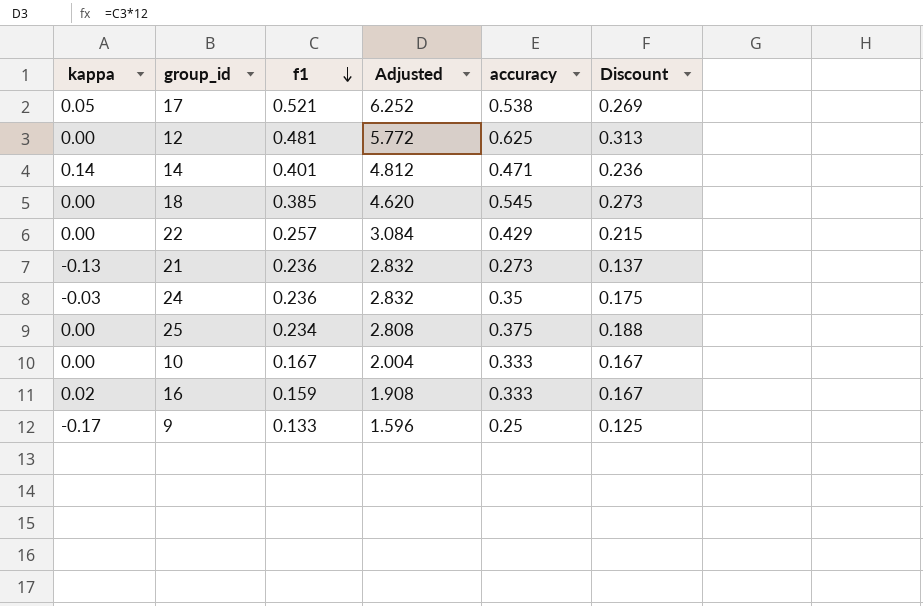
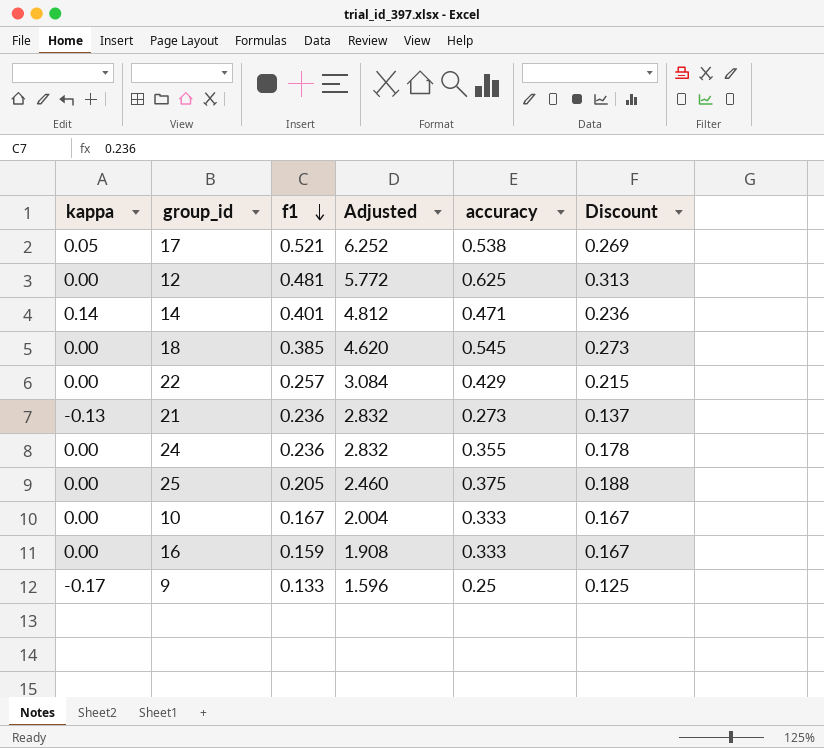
24 | kappa: -0.03 -> 0.00
24 | accuracy: 0.35 -> 0.355
24 | Discount: 0.175 -> 0.178
25 | f1: 0.234 -> 0.205
25 | Adjusted: 2.808 -> 2.460
16 | kappa: 0.02 -> 0.00

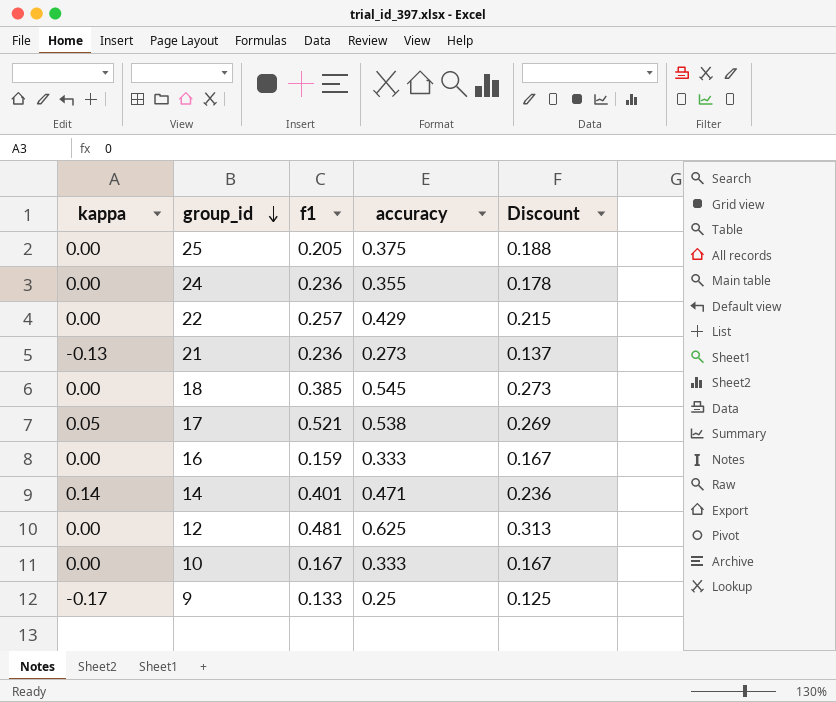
row order: f1 descending -> group_id descending
column Adjusted | formula: [f1] * 12 -> none

